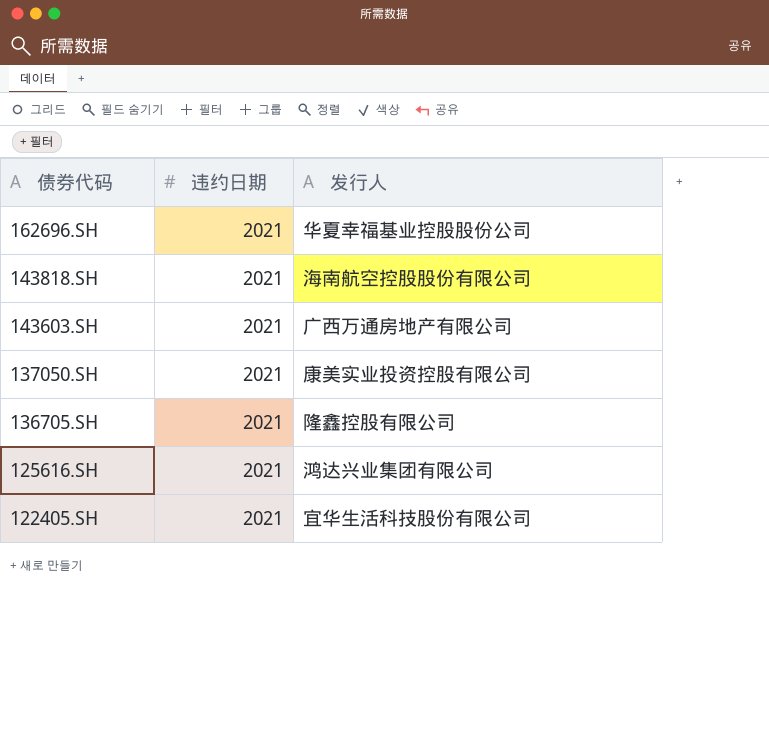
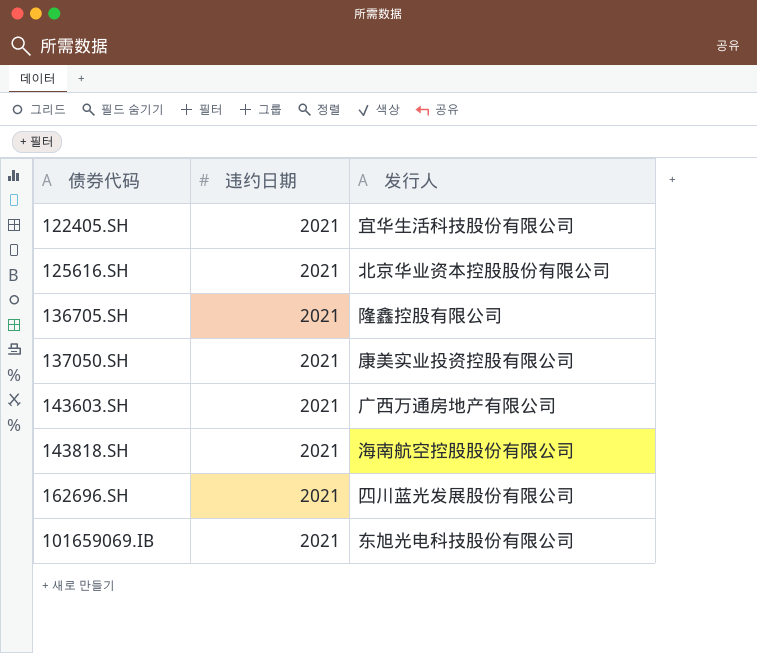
row order: 债券代码 descending -> 债券代码 ascending
125616.SH | 发行人: 鸿达兴业集团有限公司 -> 北京华业资本控股股份有限公司
162696.SH | 发行人: 华夏幸福基业控股股份公司 -> 四川蓝光发展股份有限公司
row 101659069.IB: none -> 2021 | 东旭光电科技股份有限公司

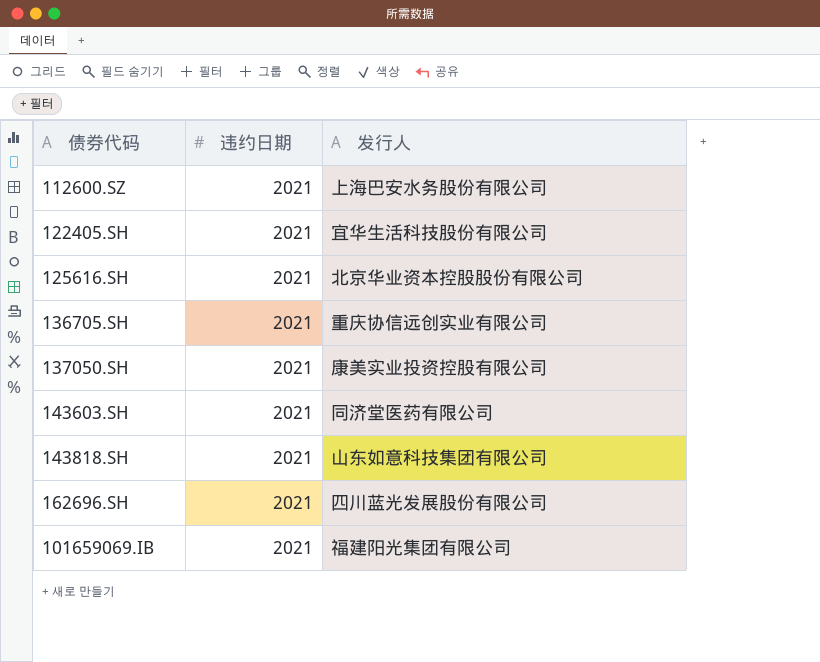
row 112600.SZ: none -> 2021 | 上海巴安水务股份有限公司
136705.SH | 发行人: 隆鑫控股有限公司 -> 重庆协信远创实业有限公司
143603.SH | 发行人: 广西万通房地产有限公司 -> 同济堂医药有限公司
143818.SH | 发行人: 海南航空控股股份有限公司 -> 山东如意科技集团有限公司
101659069.IB | 发行人: 东旭光电科技股份有限公司 -> 福建阳光集团有限公司

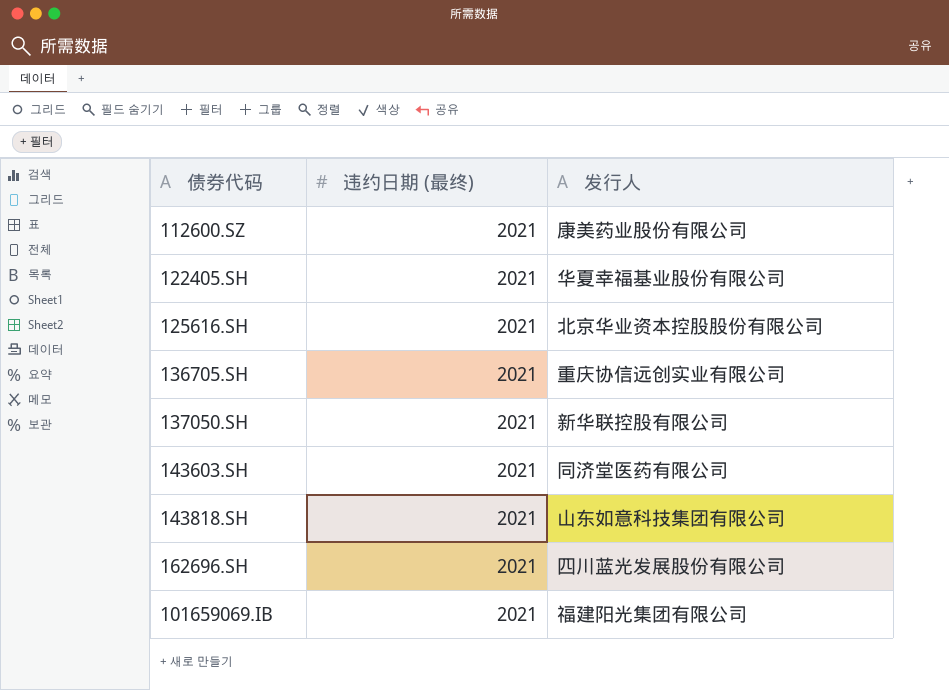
column name: 违约日期 -> 违约日期 (最终)
112600.SZ | 发行人: 上海巴安水务股份有限公司 -> 康美药业股份有限公司
122405.SH | 发行人: 宜华生活科技股份有限公司 -> 华夏幸福基业股份有限公司
137050.SH | 发行人: 康美实业投资控股有限公司 -> 新华联控股有限公司

